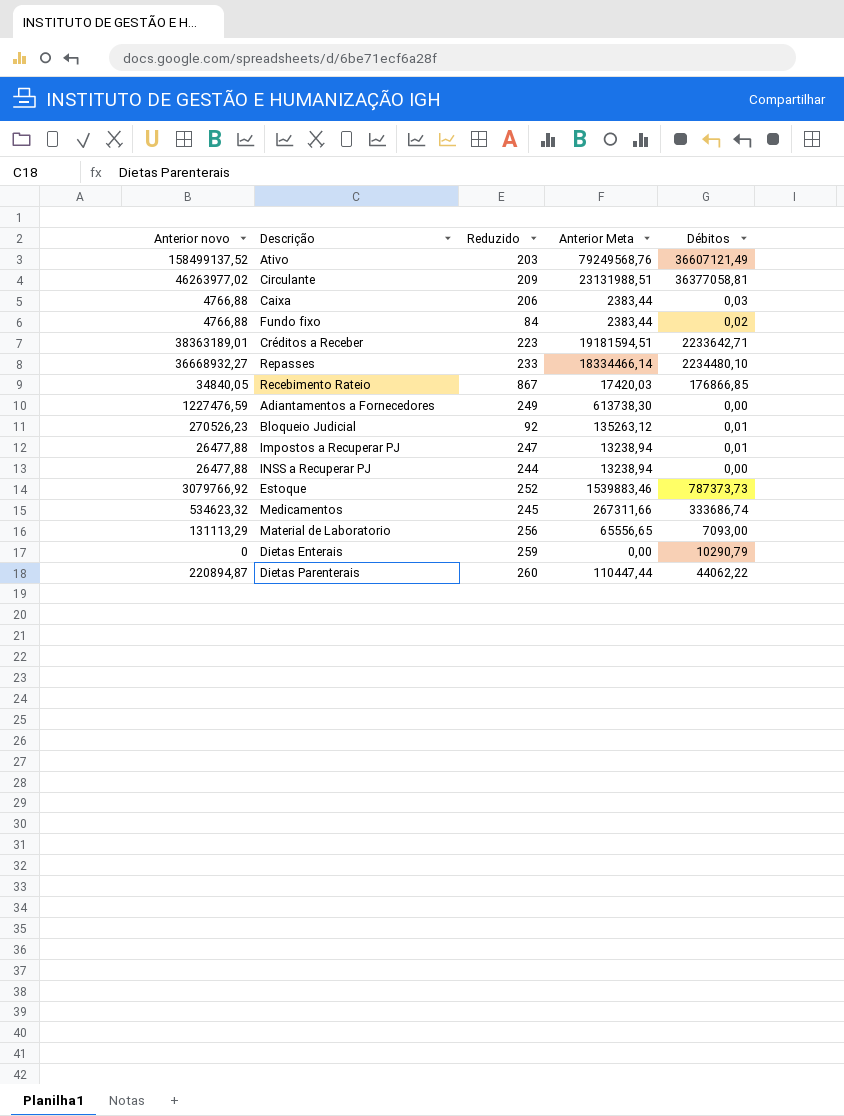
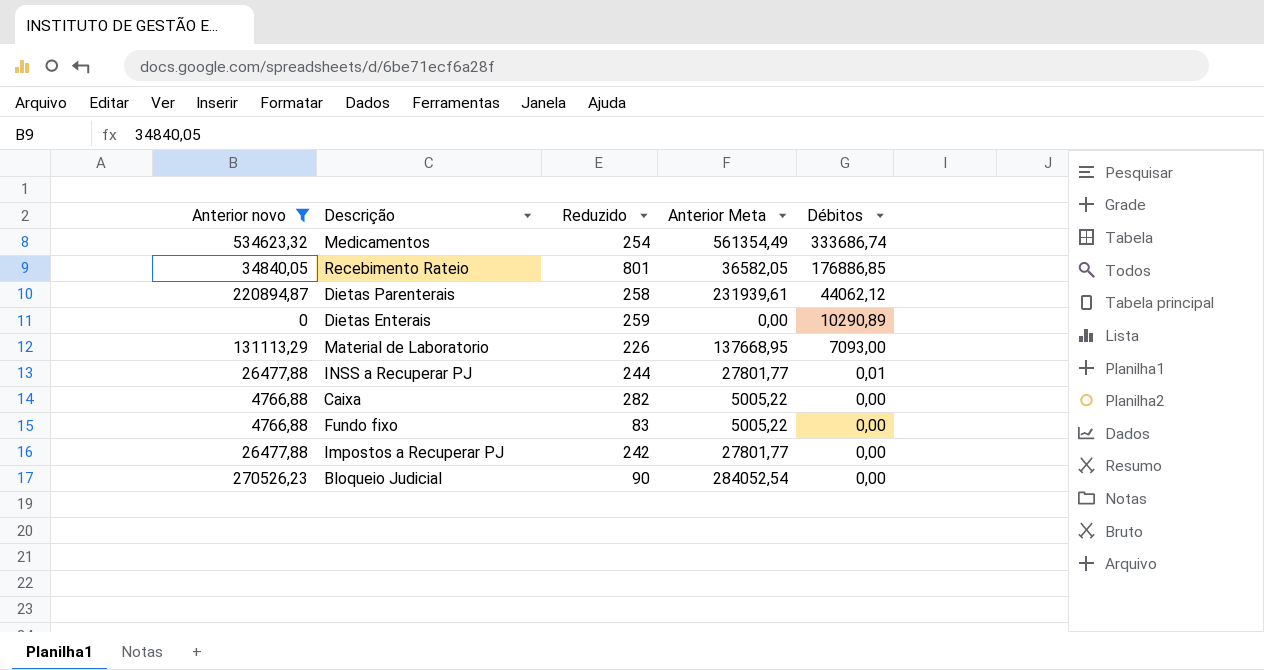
filter: none -> Anterior novo <= 534623,32
row order: none -> Débitos descending
column Anterior Meta | formula: [Anterior novo] * 0,5 -> [Anterior novo] * 1,05
Medicamentos | Reduzido: 245 -> 254
Recebimento Rateio | Reduzido: 867 -> 801
Recebimento Rateio | Débitos: 176866,85 -> 176886,85
Dietas Parenterais | Reduzido: 260 -> 258
Dietas Parenterais | Débitos: 44062,22 -> 44062,12
Dietas Enterais | Débitos: 10290,79 -> 10290,89
Material de Laboratorio | Reduzido: 256 -> 226
INSS a Recuperar PJ | Débitos: 0,00 -> 0,01
Caixa | Reduzido: 206 -> 282
Caixa | Débitos: 0,03 -> 0,00
Fundo fixo | Reduzido: 84 -> 83
Fundo fixo | Débitos: 0,02 -> 0,00
Impostos a Recuperar PJ | Reduzido: 247 -> 242
Impostos a Recuperar PJ | Débitos: 0,01 -> 0,00
Bloqueio Judicial | Reduzido: 92 -> 90
Bloqueio Judicial | Débitos: 0,01 -> 0,00

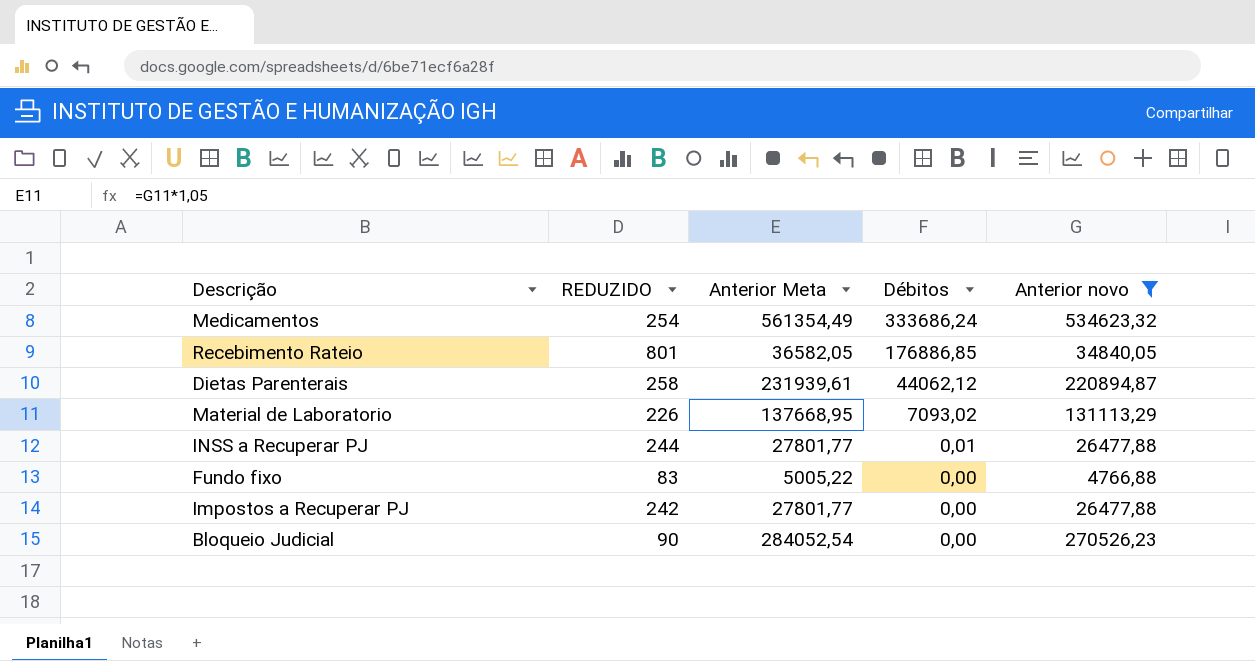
column name: Reduzido -> REDUZIDO
column Anterior novo | position: 1 -> 5
row Dietas Enterais: 0 | 259 | 0,00 | 10290,89 -> none
row Caixa: 4766,88 | 282 | 5005,22 | 0,00 -> none
Medicamentos | Débitos: 333686,74 -> 333686,24
Material de Laboratorio | Débitos: 7093,00 -> 7093,02

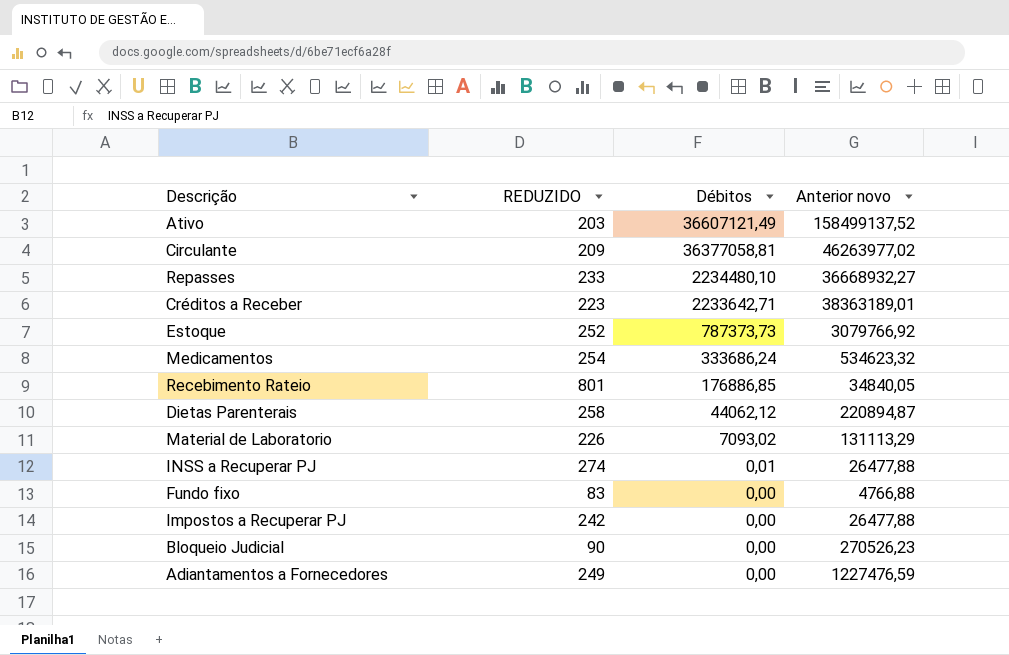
filter: Anterior novo <= 534623,32 -> none
column Anterior Meta | formula: [Anterior novo] * 1,05 -> none
INSS a Recuperar PJ | REDUZIDO: 244 -> 274

